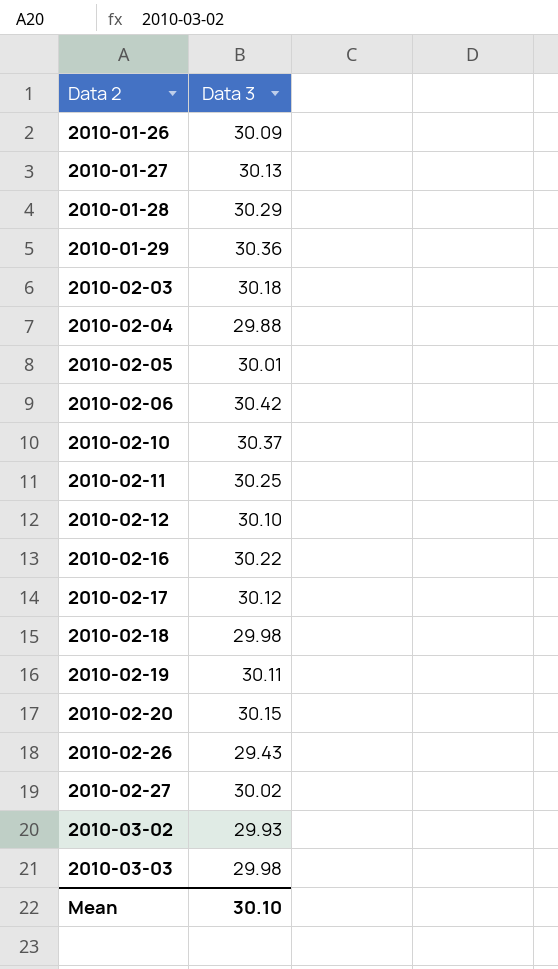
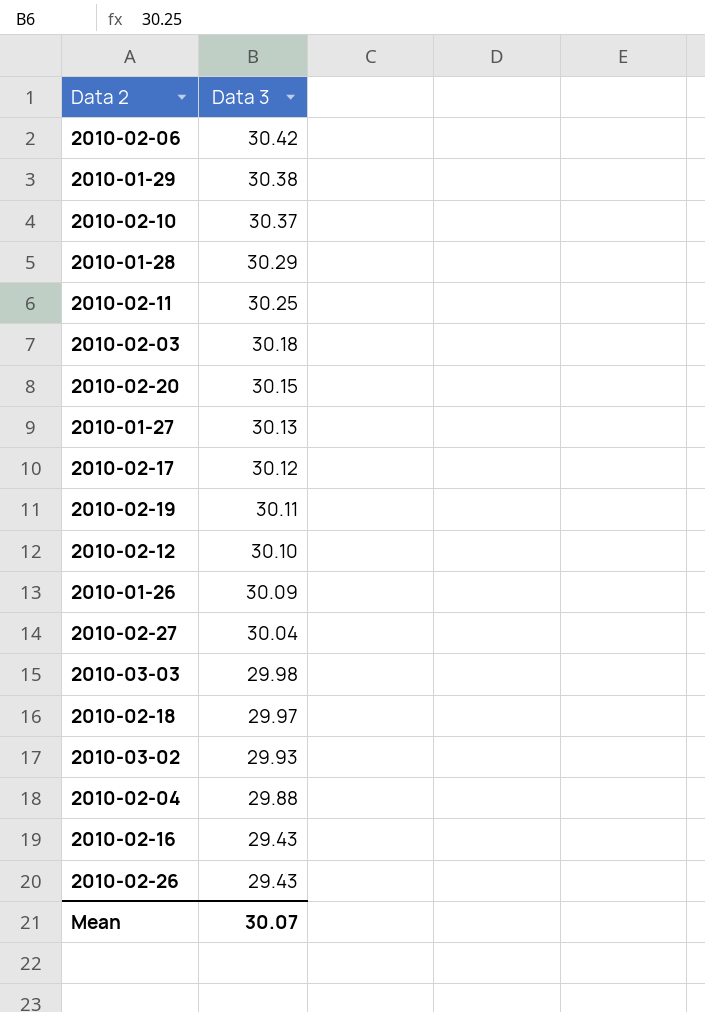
row order: Data 2 ascending -> Data 3 descending
row 2010-02-05: 30.01 -> none
2010-01-29 | Data 3: 30.36 -> 30.38
2010-02-27 | Data 3: 30.02 -> 30.04
2010-02-18 | Data 3: 29.98 -> 29.97
2010-02-16 | Data 3: 30.22 -> 29.43
Mean | Data 3: 30.10 -> 30.07

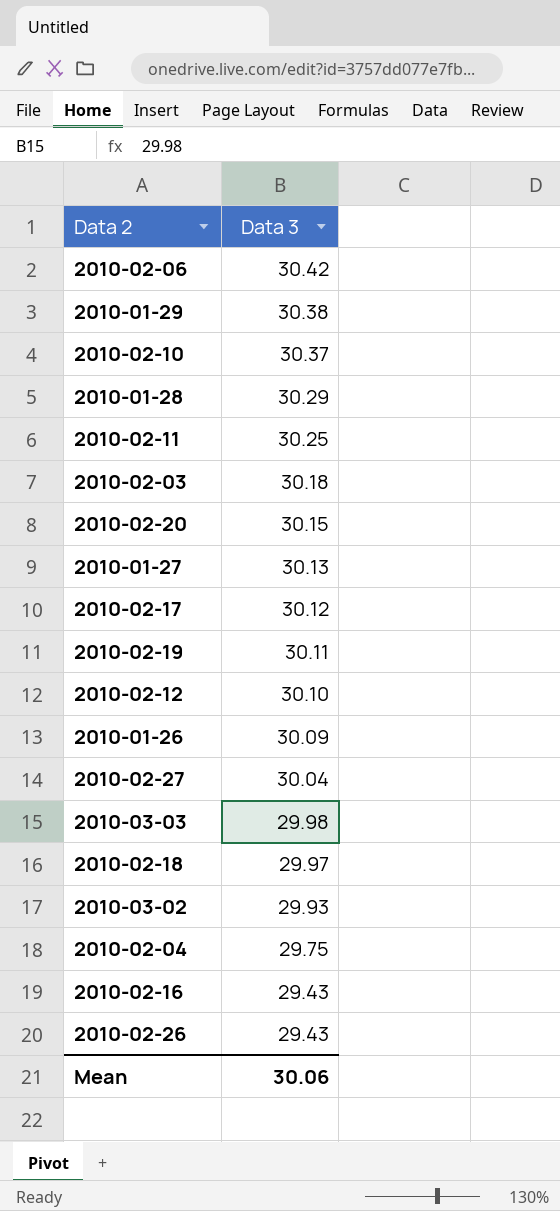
2010-02-04 | Data 3: 29.88 -> 29.75
Mean | Data 3: 30.07 -> 30.06

